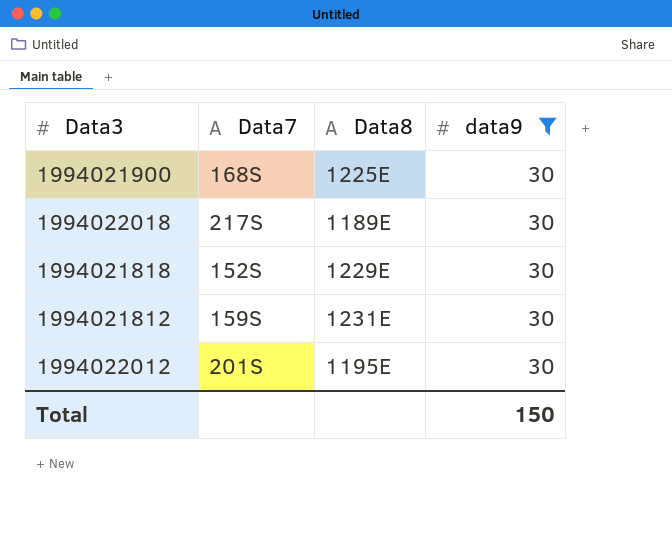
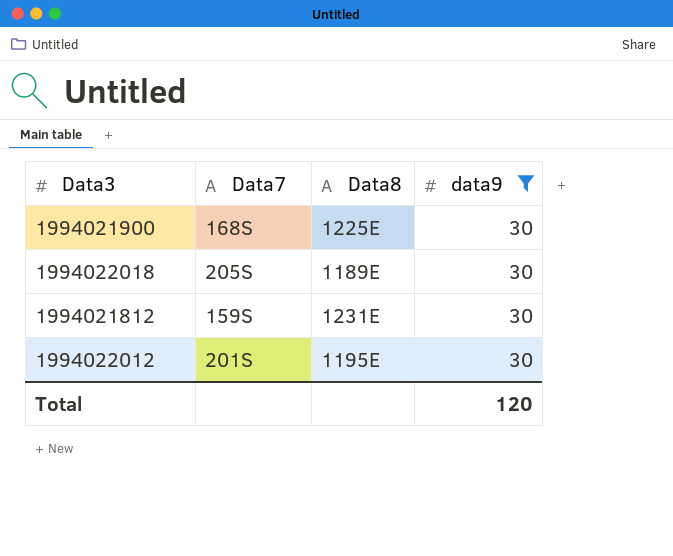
row 1994021818: 152S | 1229E | 30 -> none
1994022018 | Data7: 217S -> 205S
Total | data9: 150 -> 120

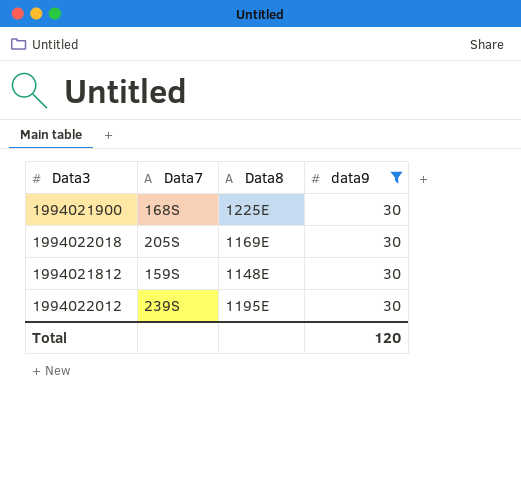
1994022018 | Data8: 1189E -> 1169E
1994021812 | Data8: 1231E -> 1148E
1994022012 | Data7: 201S -> 239S

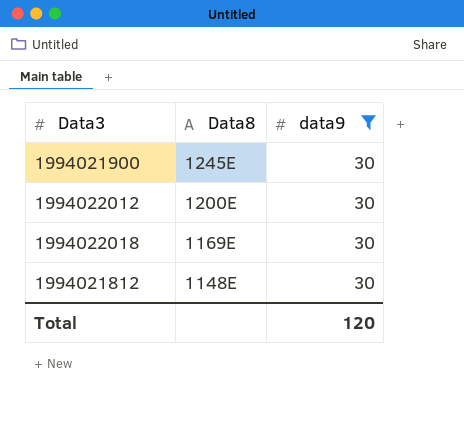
row order: none -> Data8 descending
column Data7 | position: 2 -> none
1994021900 | Data8: 1225E -> 1245E
1994022012 | Data8: 1195E -> 1200E

